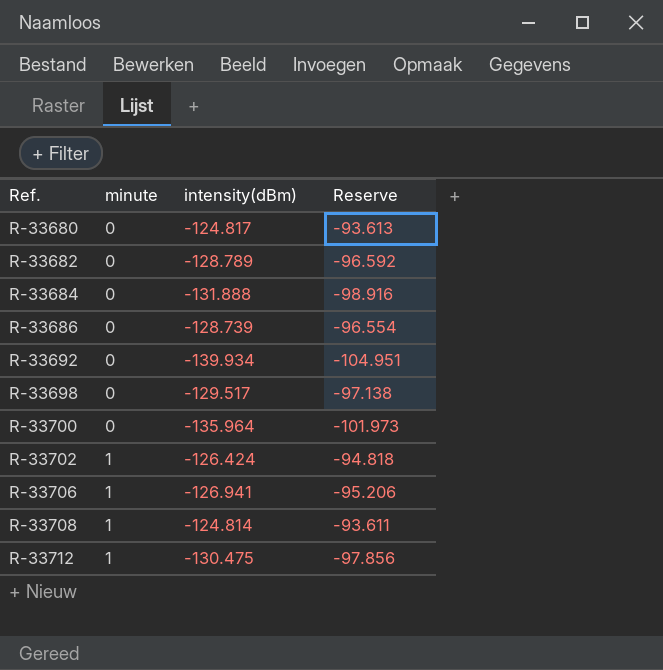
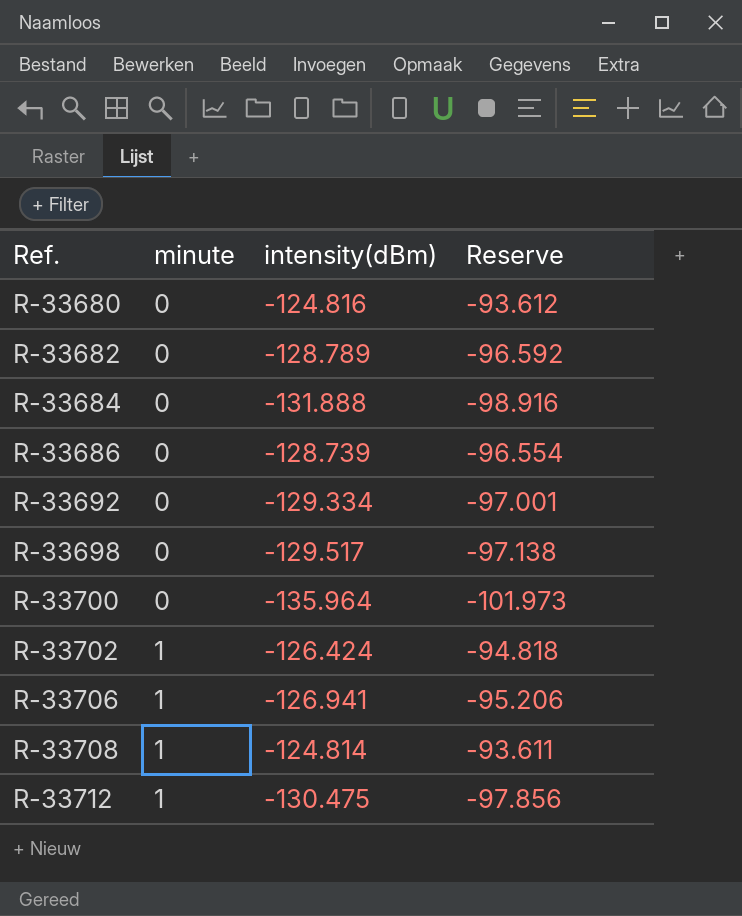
R-33680 | intensity(dBm): -124.817 -> -124.816
R-33680 | Reserve: -93.613 -> -93.612
R-33692 | intensity(dBm): -139.934 -> -129.334
R-33692 | Reserve: -104.951 -> -97.001

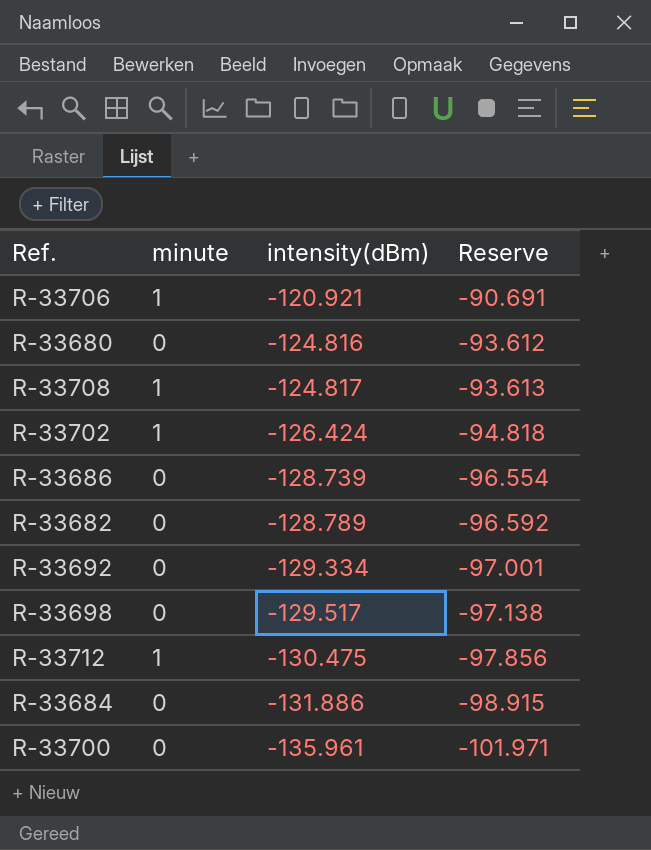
row order: Ref. ascending -> intensity(dBm) descending
R-33706 | intensity(dBm): -126.941 -> -120.921
R-33706 | Reserve: -95.206 -> -90.691
R-33708 | intensity(dBm): -124.814 -> -124.817
R-33708 | Reserve: -93.611 -> -93.613
R-33684 | intensity(dBm): -131.888 -> -131.886
R-33684 | Reserve: -98.916 -> -98.915
R-33700 | intensity(dBm): -135.964 -> -135.961
R-33700 | Reserve: -101.973 -> -101.971

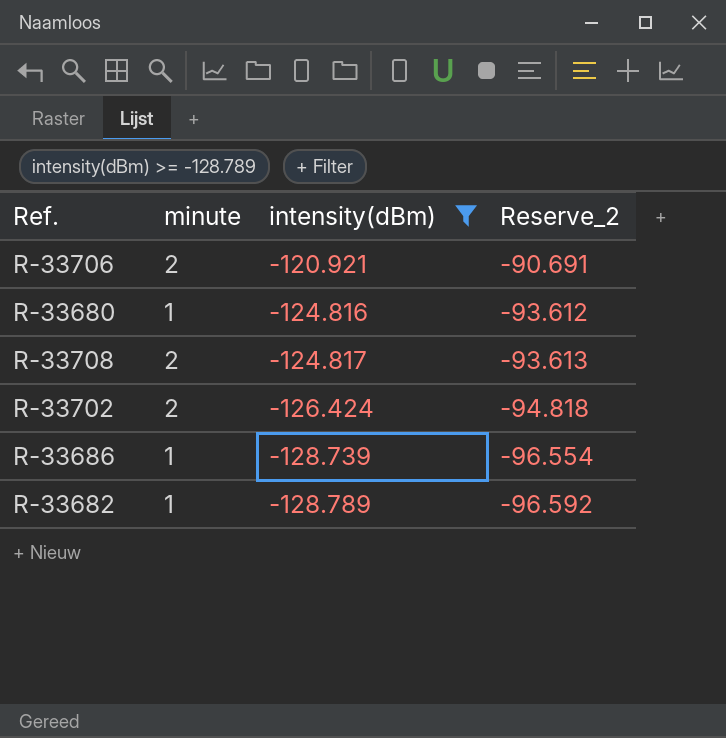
filter: none -> intensity(dBm) >= -128.789
column name: Reserve -> Reserve_2
R-33706 | minute: 1 -> 2
R-33680 | minute: 0 -> 1
R-33708 | minute: 1 -> 2
R-33702 | minute: 1 -> 2
R-33686 | minute: 0 -> 1
R-33682 | minute: 0 -> 1

